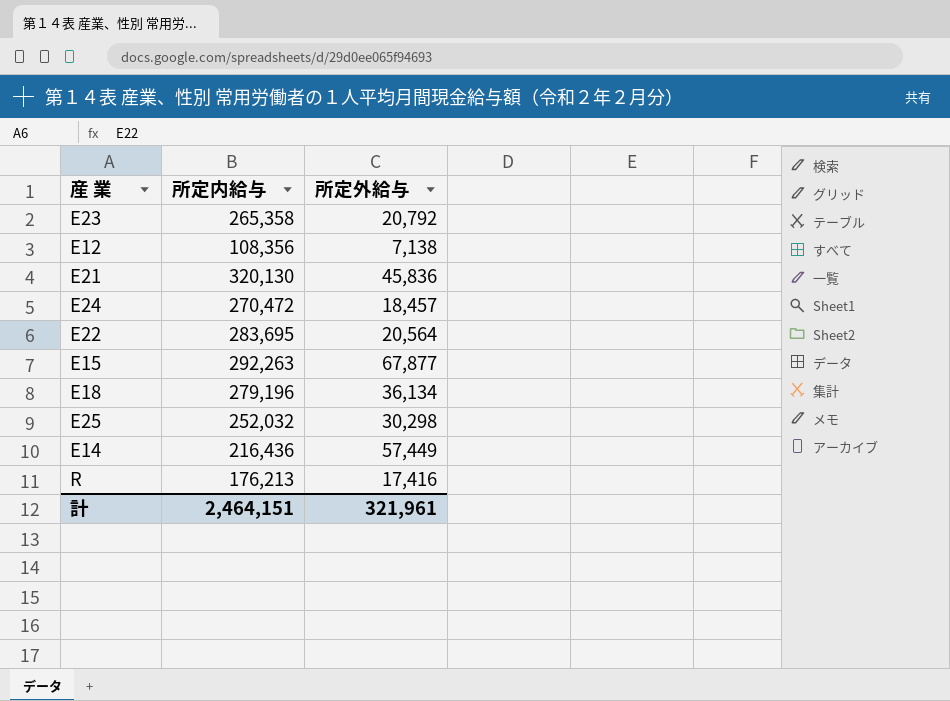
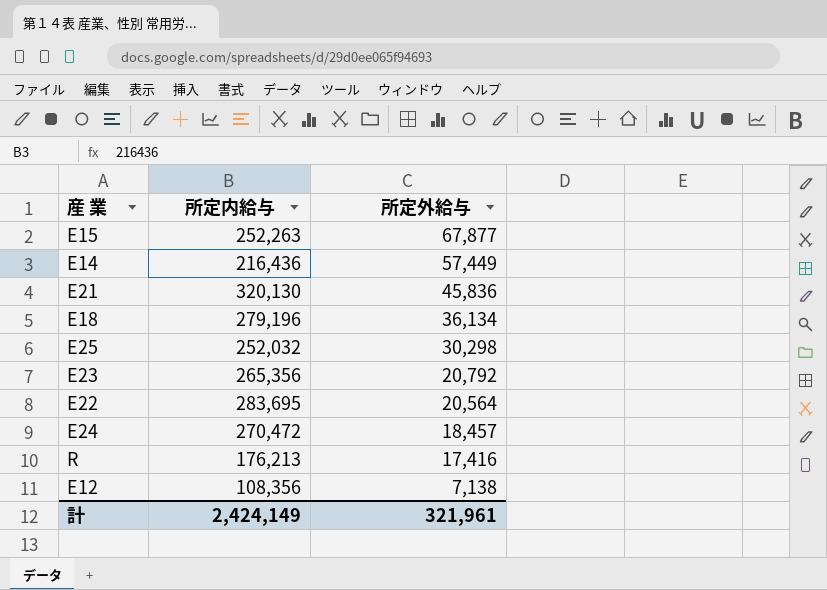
row order: none -> 所定外給与 descending
E15 | 所定内給与: 292,263 -> 252,263
E23 | 所定内給与: 265,358 -> 265,356
計 | 所定内給与: 2,464,151 -> 2,424,149

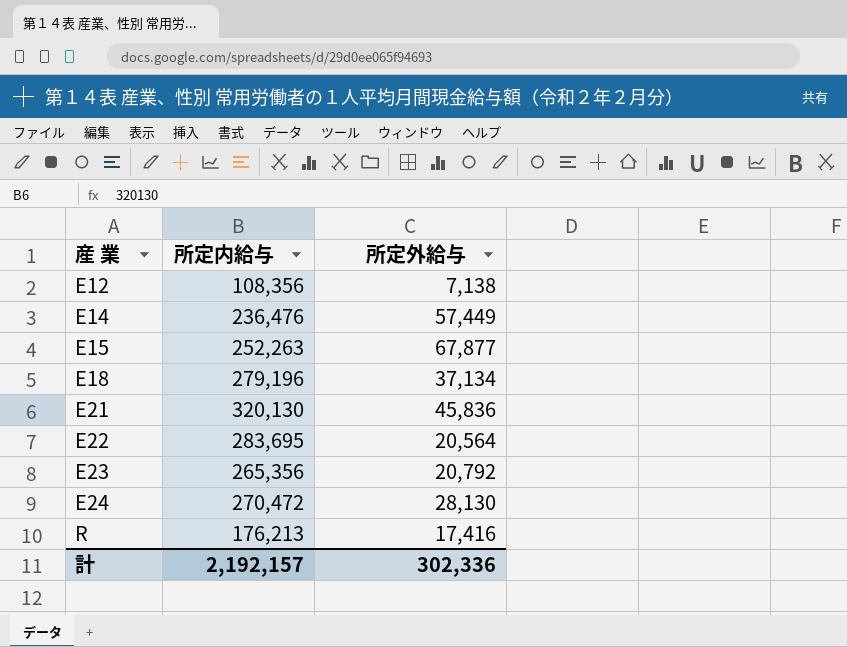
row order: 所定外給与 descending -> 産 業 ascending
row E25: 252,032 | 30,298 -> none
E14 | 所定内給与: 216,436 -> 236,476
E18 | 所定外給与: 36,134 -> 37,134
E24 | 所定外給与: 18,457 -> 28,130
計 | 所定内給与: 2,424,149 -> 2,192,157
計 | 所定外給与: 321,961 -> 302,336

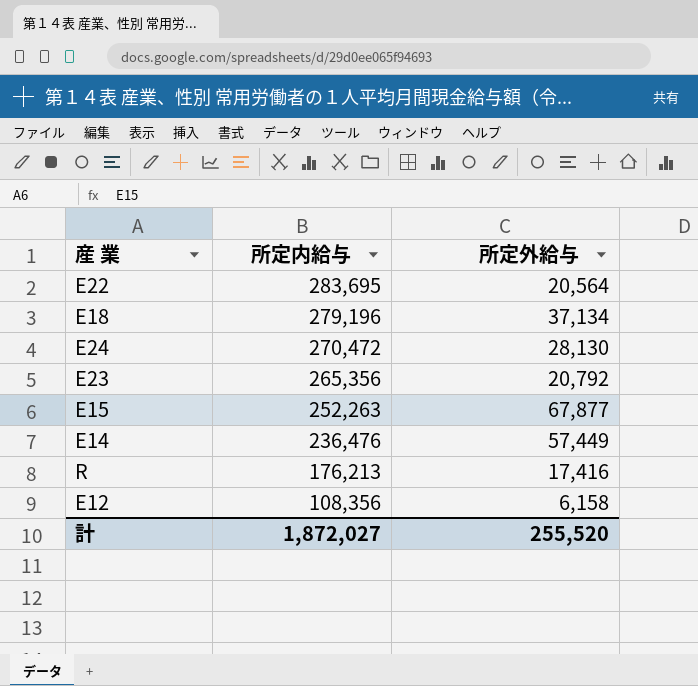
row order: 産 業 ascending -> 所定内給与 descending
row E21: 320,130 | 45,836 -> none
E12 | 所定外給与: 7,138 -> 6,158
計 | 所定内給与: 2,192,157 -> 1,872,027
計 | 所定外給与: 302,336 -> 255,520

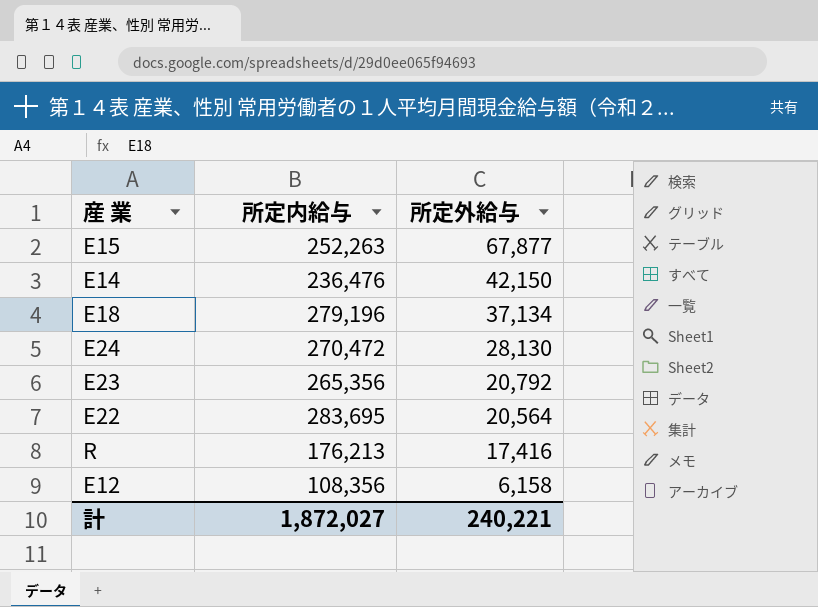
row order: 所定内給与 descending -> 所定外給与 descending
E14 | 所定外給与: 57,449 -> 42,150
計 | 所定外給与: 255,520 -> 240,221

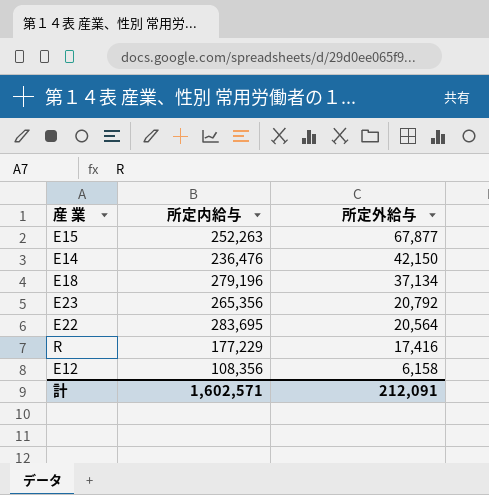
row E24: 270,472 | 28,130 -> none
R | 所定内給与: 176,213 -> 177,229
計 | 所定内給与: 1,872,027 -> 1,602,571
計 | 所定外給与: 240,221 -> 212,091

